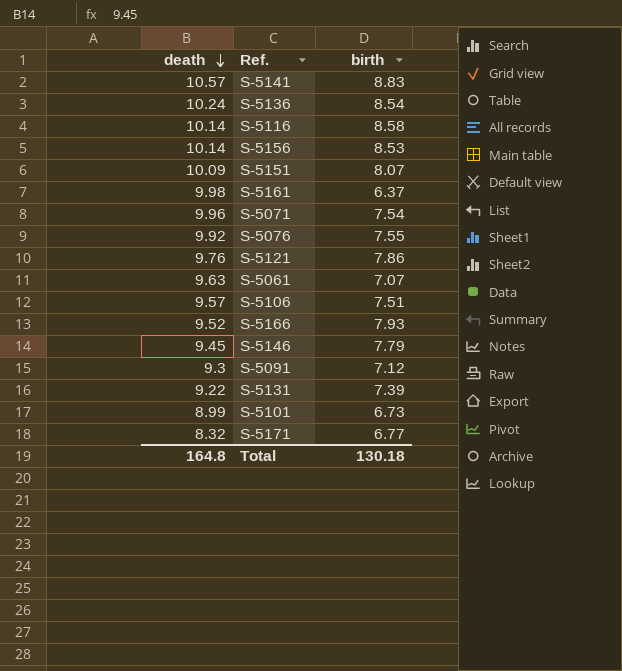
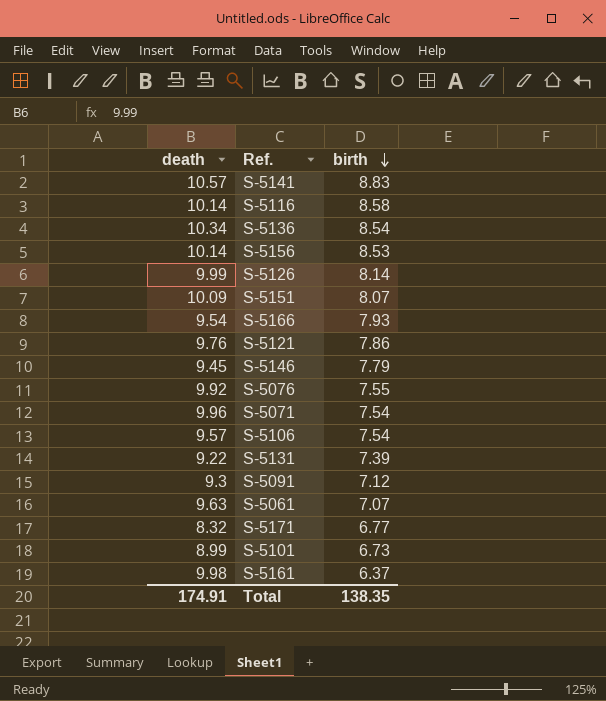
row order: death descending -> birth descending
S-5136 | death: 10.24 -> 10.34
row S-5126: none -> 9.99 | 8.14
S-5166 | death: 9.52 -> 9.54
S-5106 | birth: 7.51 -> 7.54
Total | death: 164.8 -> 174.91
Total | birth: 130.18 -> 138.35

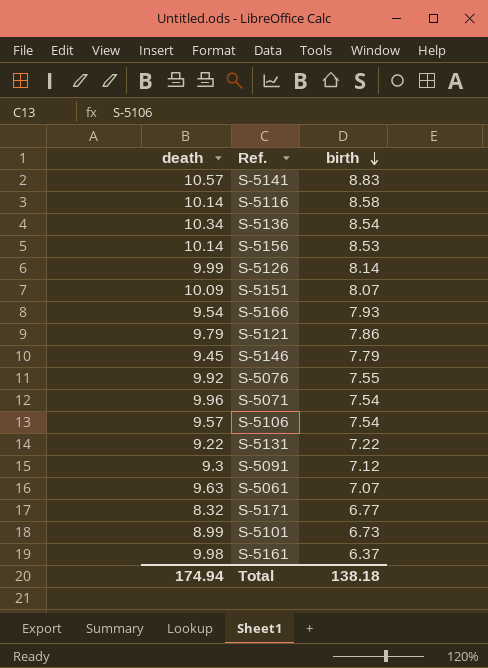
S-5121 | death: 9.76 -> 9.79
S-5131 | birth: 7.39 -> 7.22
Total | death: 174.91 -> 174.94
Total | birth: 138.35 -> 138.18

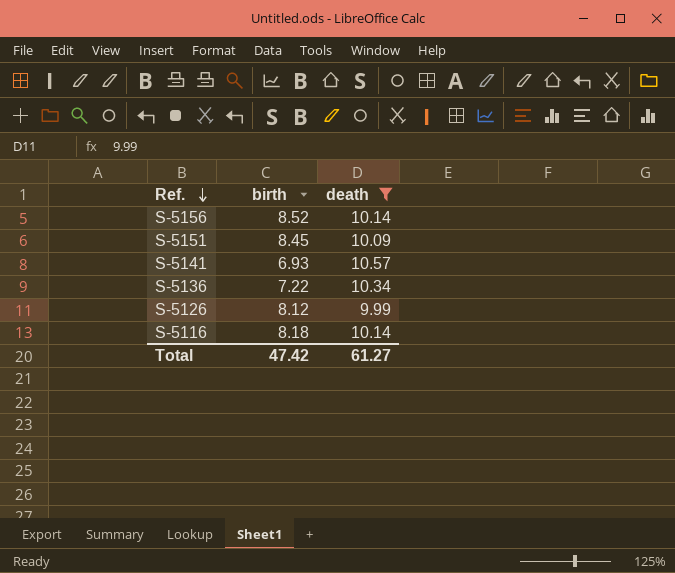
filter: none -> death >= 9.99
row order: birth descending -> Ref. descending
column death | position: 1 -> 3
S-5156 | birth: 8.53 -> 8.52
S-5151 | birth: 8.07 -> 8.45
S-5141 | birth: 8.83 -> 6.93
S-5136 | birth: 8.54 -> 7.22
S-5126 | birth: 8.14 -> 8.12
S-5116 | birth: 8.58 -> 8.18
Total | birth: 138.18 -> 47.42
Total | death: 174.94 -> 61.27

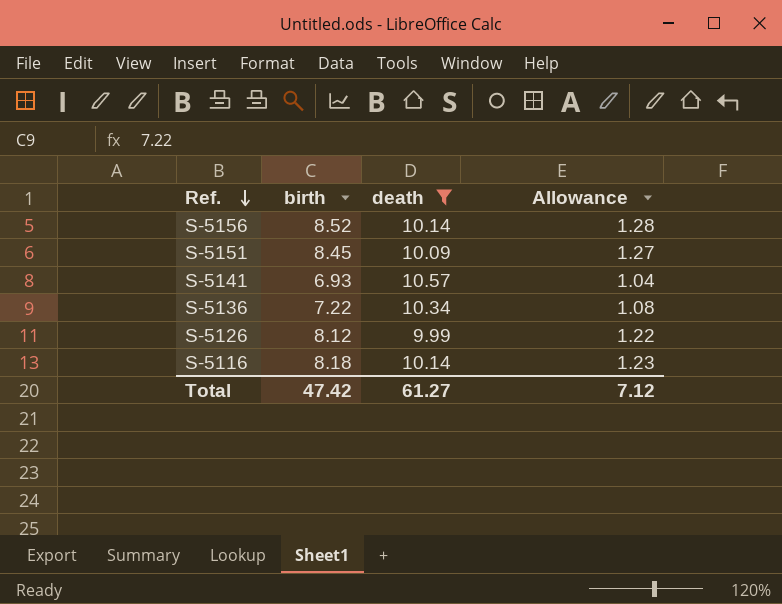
column Allowance | formula: none -> [birth] * 0.15

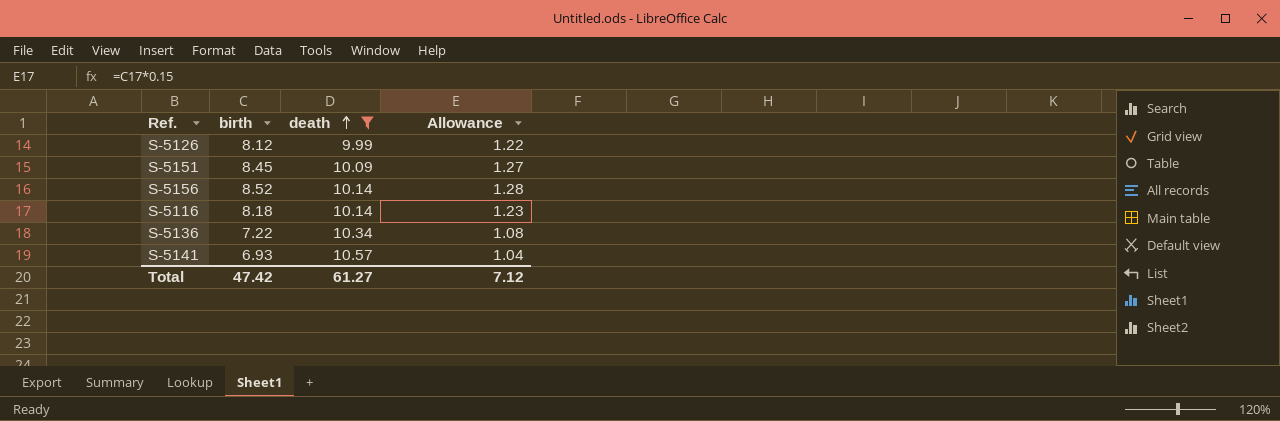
row order: Ref. descending -> death ascending

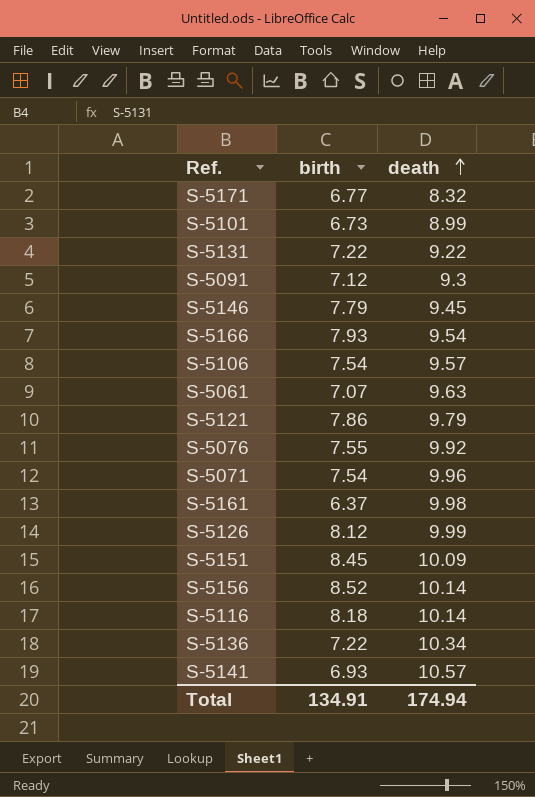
filter: death >= 9.99 -> none
column Allowance | formula: [birth] * 0.15 -> none
Total | birth: 47.42 -> 134.91
Total | death: 61.27 -> 174.94

